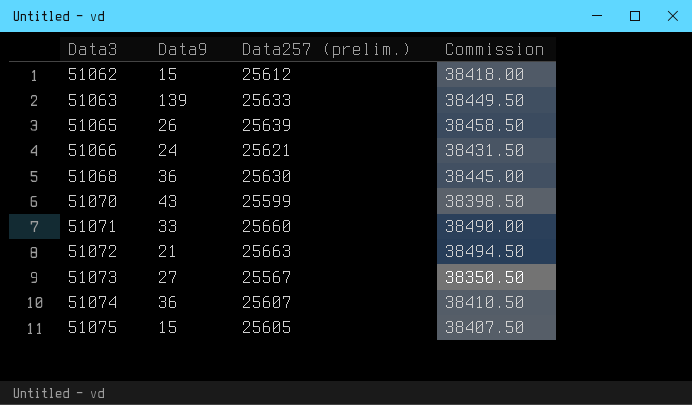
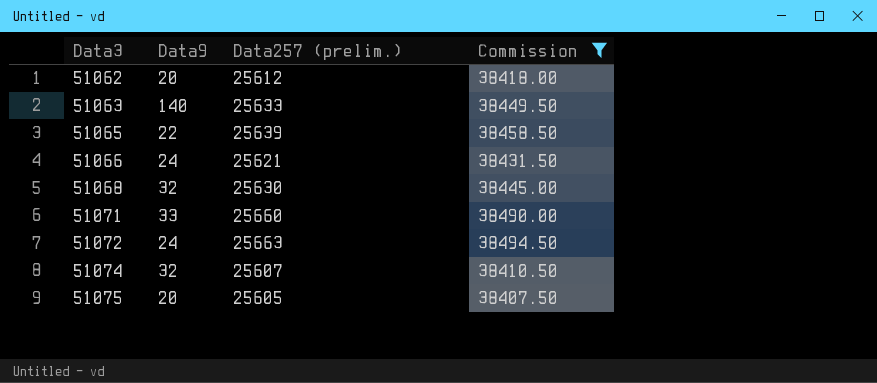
filter: none -> Commission >= 38407.50
51062 | Data9: 15 -> 20
51063 | Data9: 139 -> 140
51065 | Data9: 26 -> 22
51068 | Data9: 36 -> 32
51072 | Data9: 21 -> 24
51074 | Data9: 36 -> 32
51075 | Data9: 15 -> 20

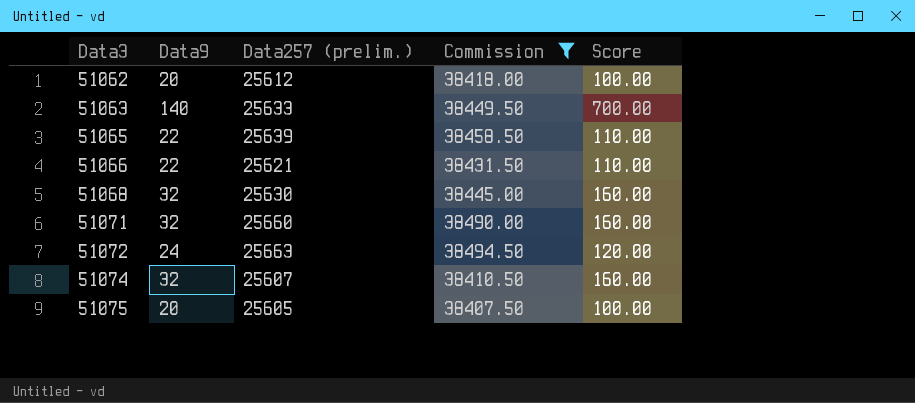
column Score | formula: none -> [Data9] * 5
51066 | Data9: 24 -> 22
51071 | Data9: 33 -> 32

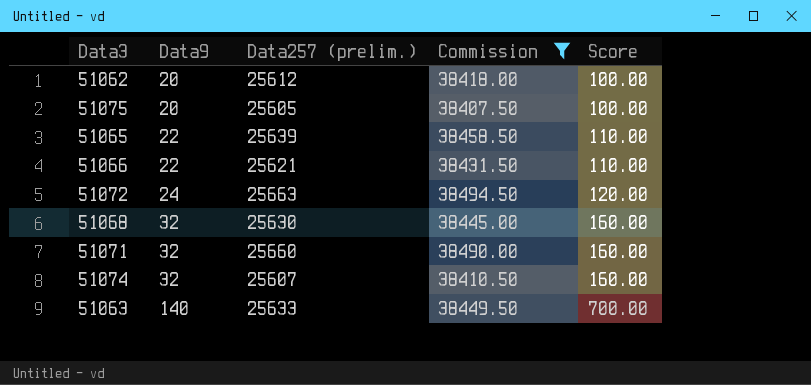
row order: Data3 ascending -> Data9 ascending

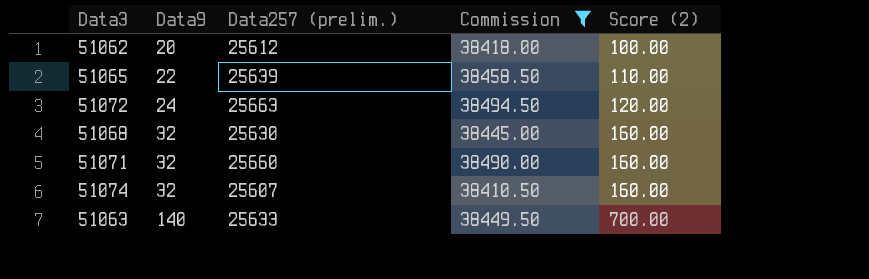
column name: Score -> Score (2)
row 51075: 20 | 25605 | 38407.50 | 100.00 -> none
row 51066: 22 | 25621 | 38431.50 | 110.00 -> none

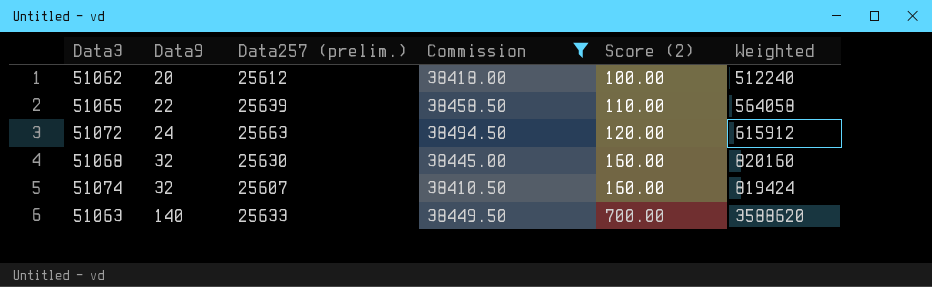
column Weighted | formula: none -> [Data9] * [Data257 (prelim.)]
row 51071: 32 | 25660 | 38490.00 | 160.00 -> none

